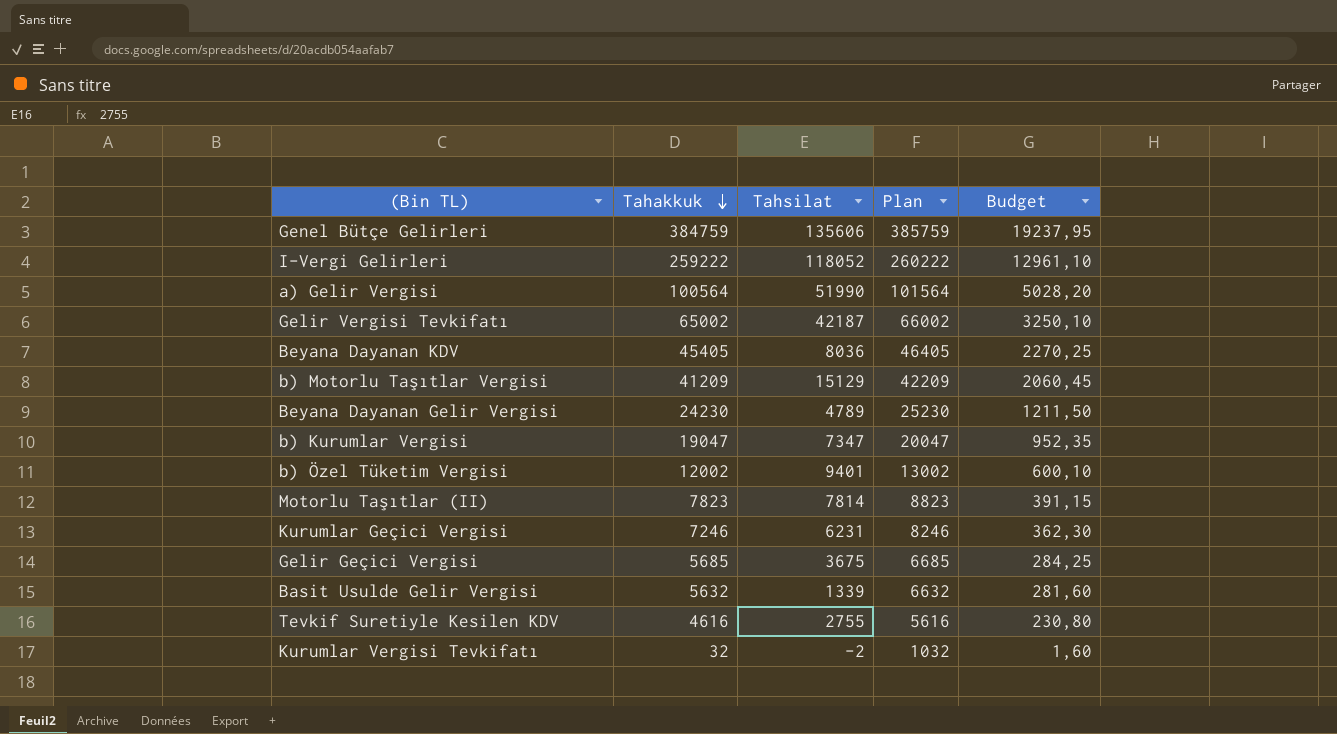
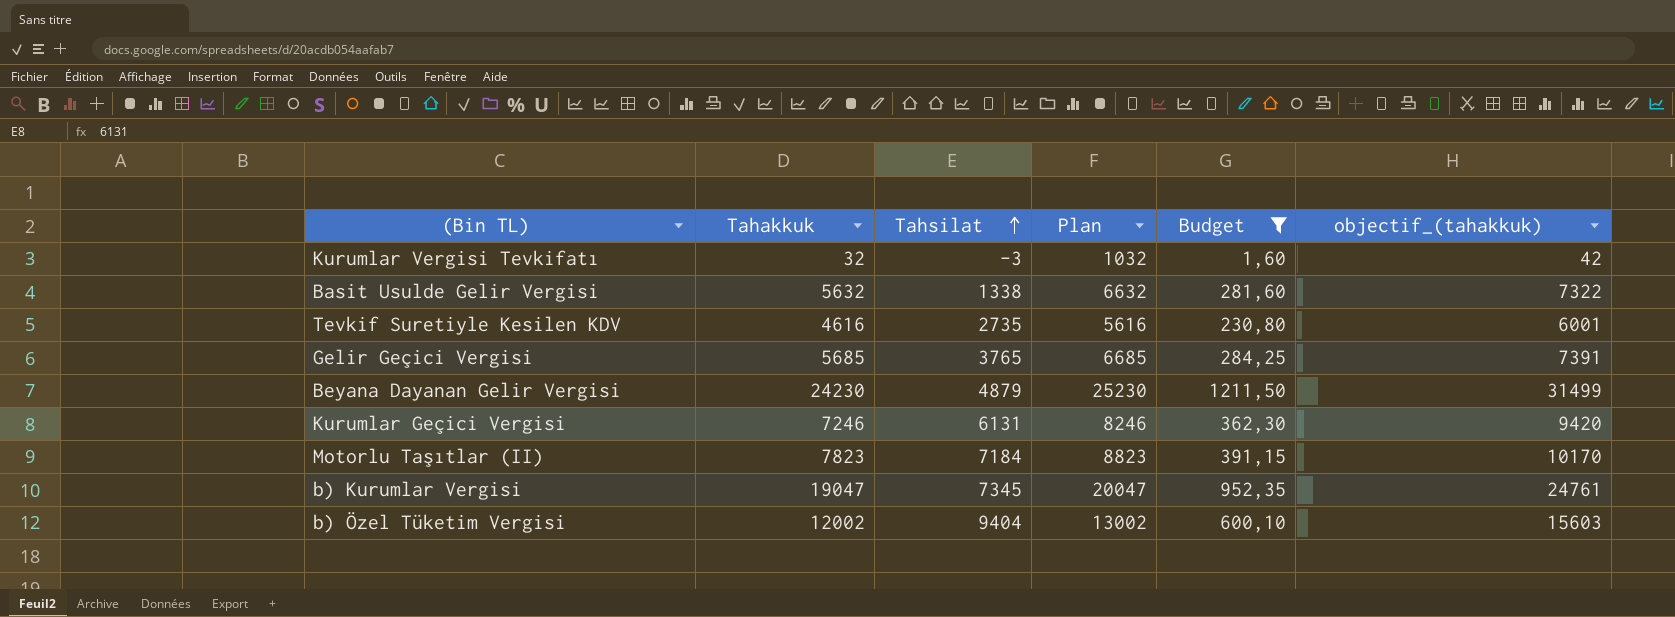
filter: none -> Budget <= 1211,50
row order: Tahakkuk descending -> Tahsilat ascending
column objectif_(tahakkuk) | formula: none -> [Tahakkuk] * 1,3
Kurumlar Vergisi Tevkifatı | Tahsilat: -2 -> -3
Basit Usulde Gelir Vergisi | Tahsilat: 1339 -> 1338
Tevkif Suretiyle Kesilen KDV | Tahsilat: 2755 -> 2735
Gelir Geçici Vergisi | Tahsilat: 3675 -> 3765
Beyana Dayanan Gelir Vergisi | Tahsilat: 4789 -> 4879
Kurumlar Geçici Vergisi | Tahsilat: 6231 -> 6131
Motorlu Taşıtlar (II) | Tahsilat: 7814 -> 7184
b) Kurumlar Vergisi | Tahsilat: 7347 -> 7345
b) Özel Tüketim Vergisi | Tahsilat: 9401 -> 9404

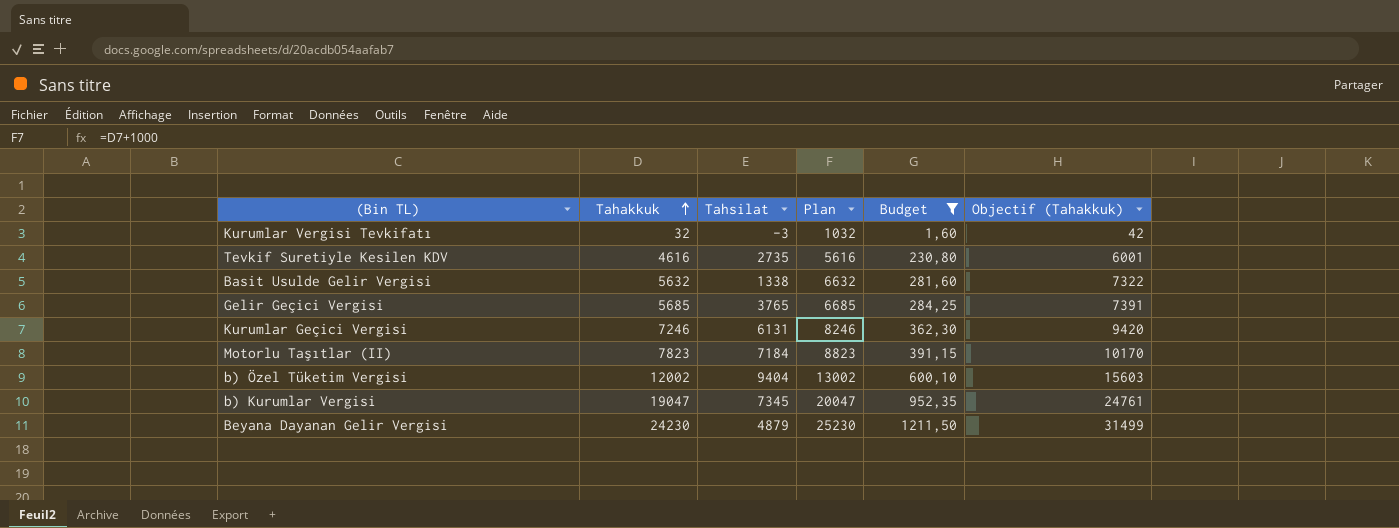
row order: Tahsilat ascending -> Tahakkuk ascending
column name: objectif_(tahakkuk) -> Objectif (Tahakkuk)

